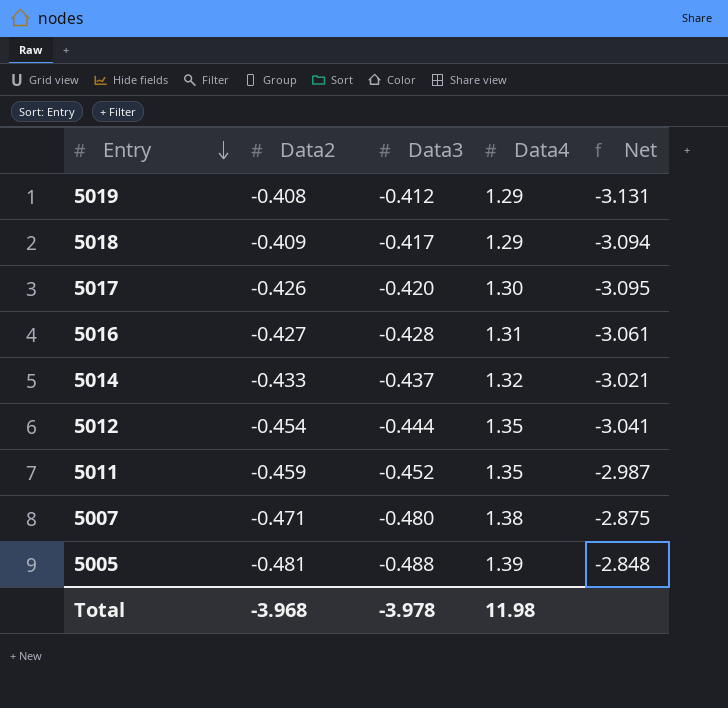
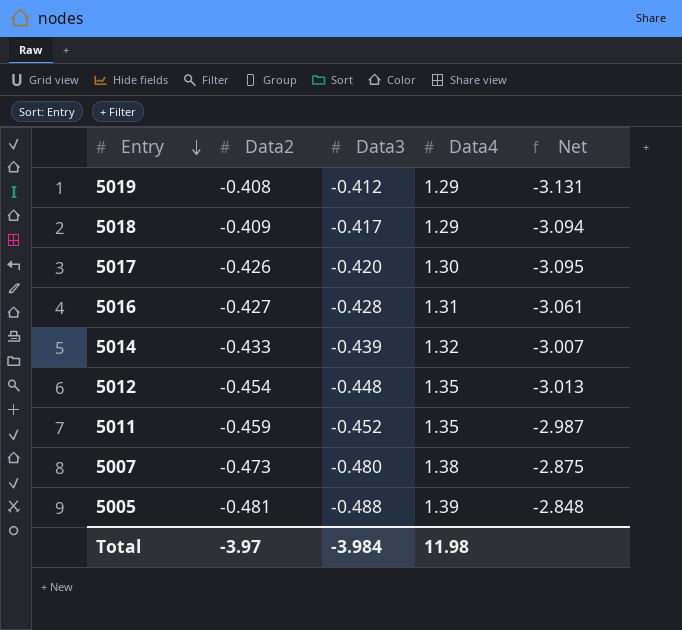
5014 | Data3: -0.437 -> -0.439
5014 | Net: -3.021 -> -3.007
5012 | Data3: -0.444 -> -0.448
5012 | Net: -3.041 -> -3.013
5007 | Data2: -0.471 -> -0.473
Total | Data2: -3.968 -> -3.97
Total | Data3: -3.978 -> -3.984

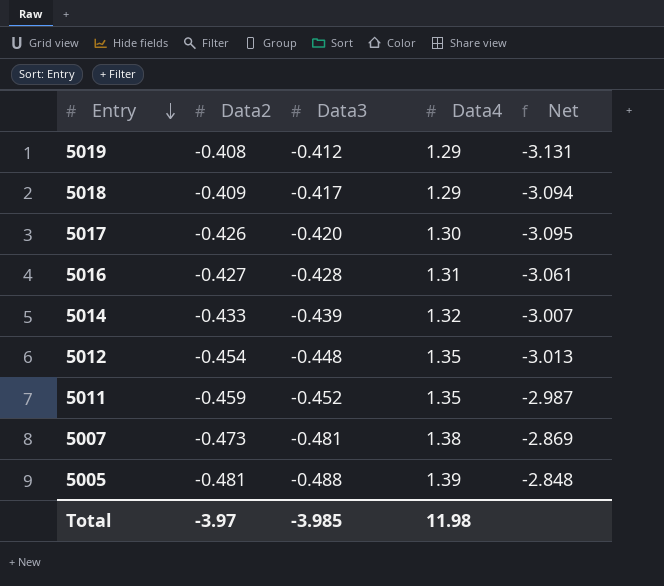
5007 | Data3: -0.480 -> -0.481
5007 | Net: -2.875 -> -2.869
Total | Data3: -3.984 -> -3.985

